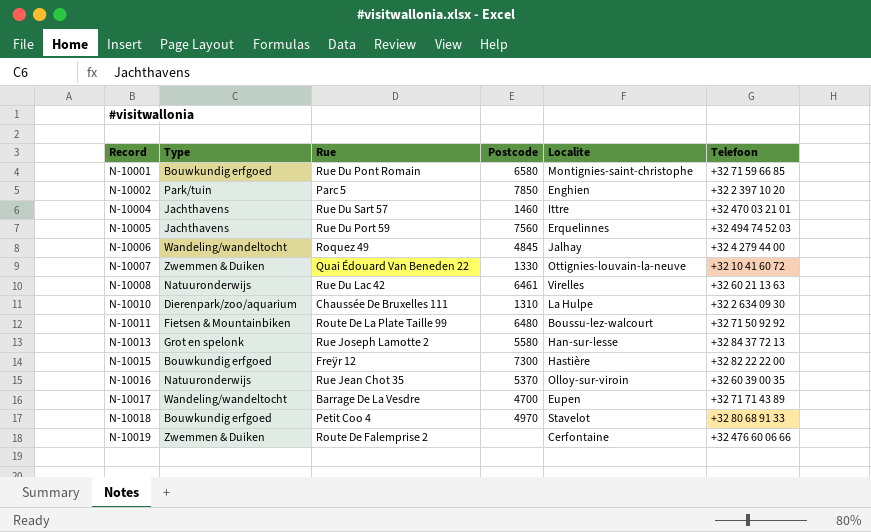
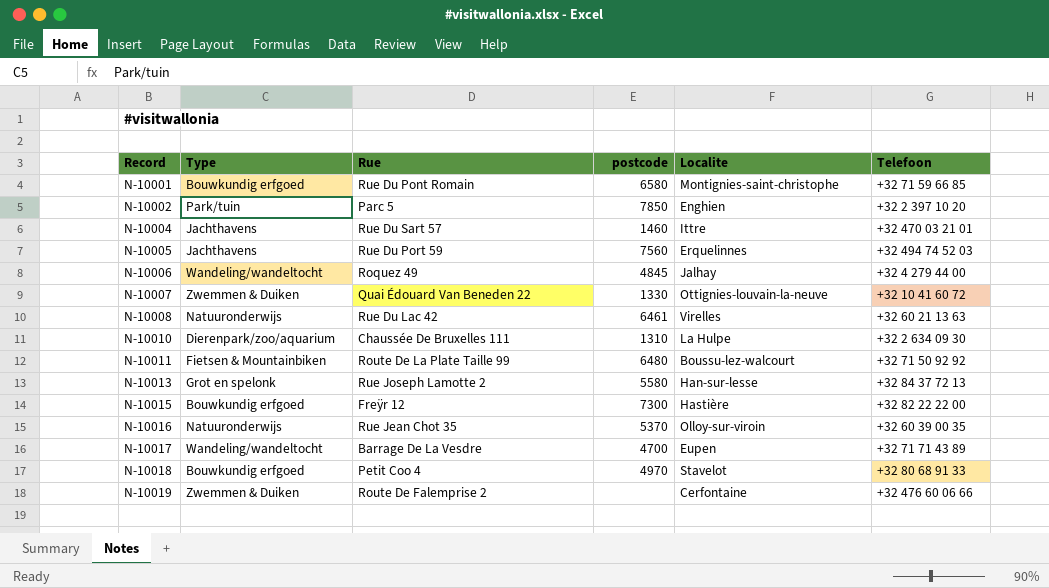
column name: Postcode -> postcode

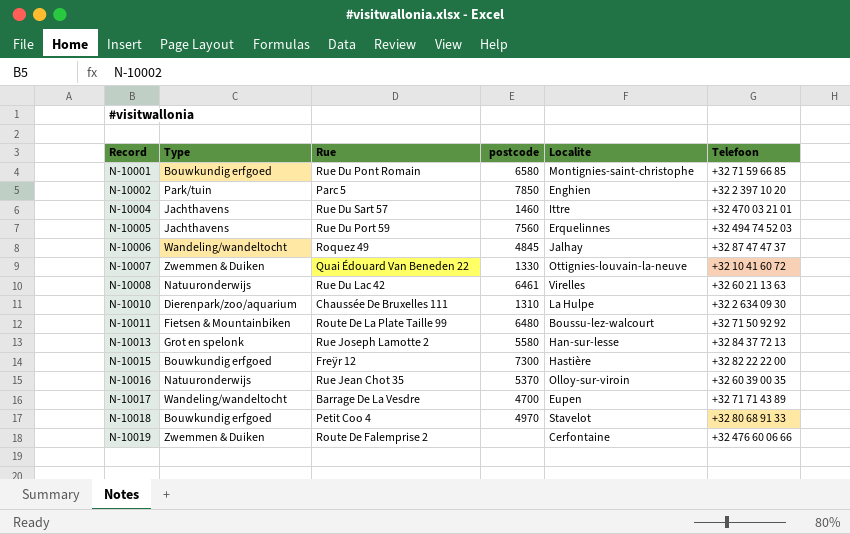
N-10006 | Telefoon: +32 4 279 44 00 -> +32 87 47 47 37

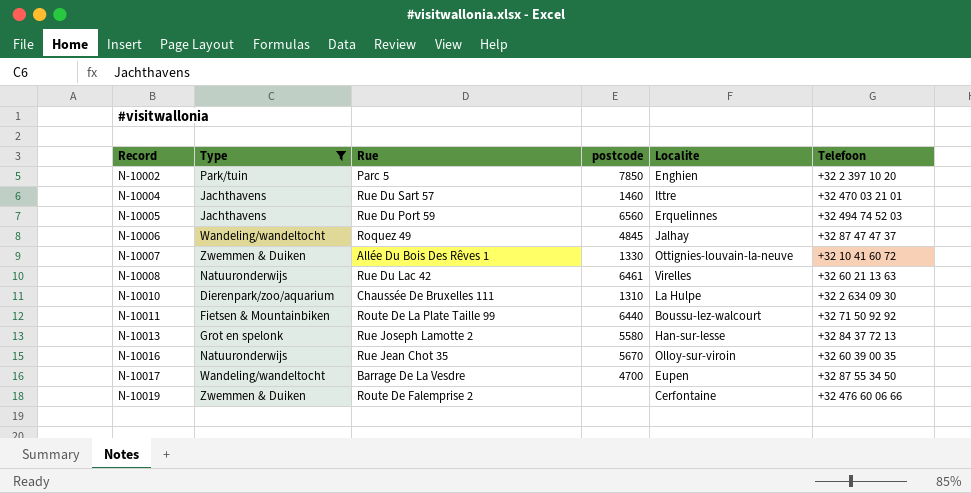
filter: none -> Type != Bouwkundig erfgoed
N-10005 | postcode: 7560 -> 6560
N-10007 | Rue: Quai Édouard Van Beneden 22 -> Allée Du Bois Des Rêves 1
N-10011 | postcode: 6480 -> 6440
N-10016 | postcode: 5370 -> 5670
N-10017 | Telefoon: +32 71 71 43 89 -> +32 87 55 34 50

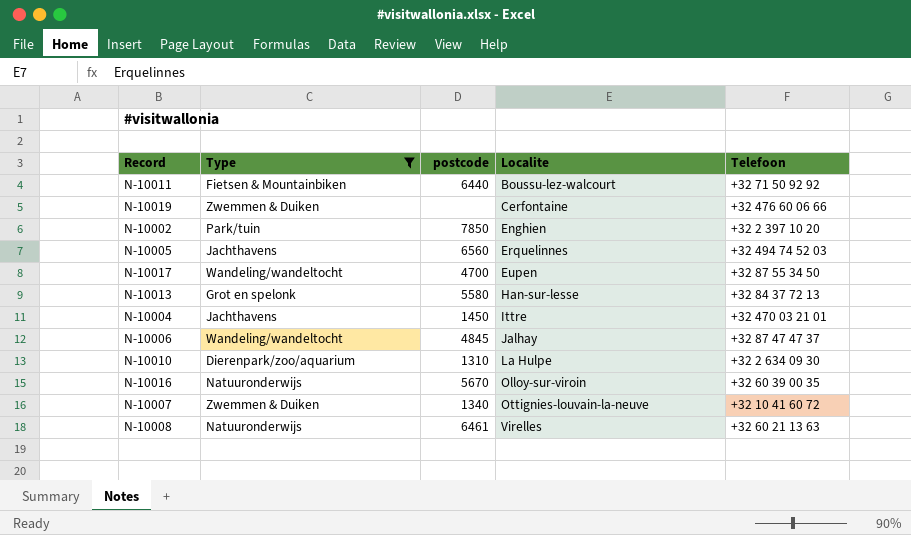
row order: Record ascending -> Localite ascending
column Rue | position: 3 -> none
N-10004 | postcode: 1460 -> 1450
N-10007 | postcode: 1330 -> 1340

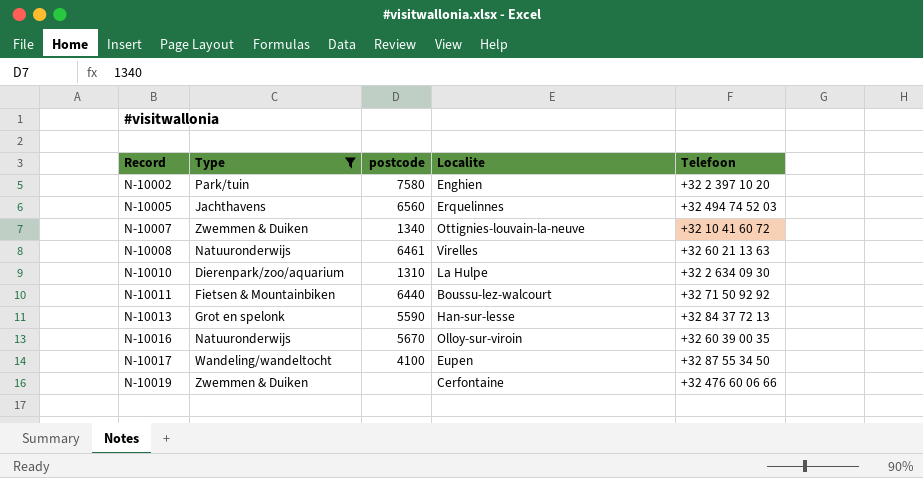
row order: Localite ascending -> Record ascending
row N-10004: Jachthavens | 1450 | Ittre | +32 470 03 21 01 -> none
row N-10006: Wandeling/wandeltocht | 4845 | Jalhay | +32 87 47 47 37 -> none
N-10002 | postcode: 7850 -> 7580
N-10013 | postcode: 5580 -> 5590
N-10017 | postcode: 4700 -> 4100

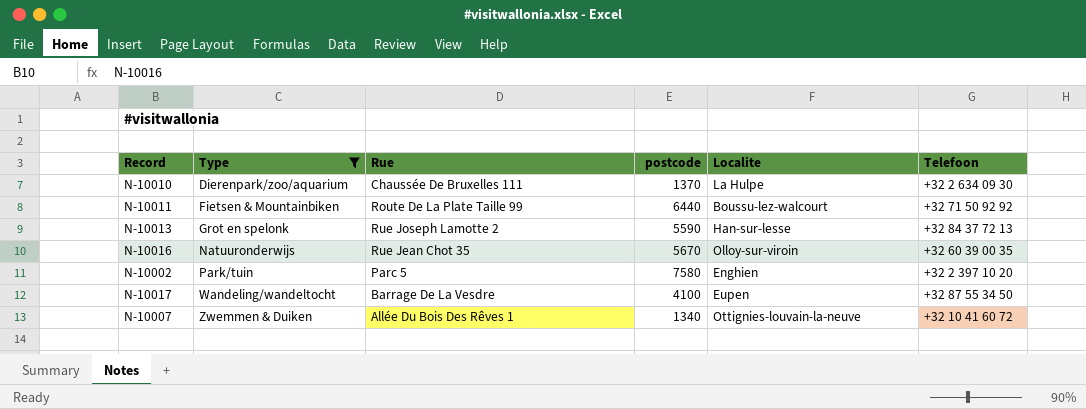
row order: Record ascending -> Type ascending
column Rue | position: none -> 3
row N-10005: Jachthavens | 6560 | Erquelinnes | +32 494 74 52 03 -> none
row N-10008: Natuuronderwijs | 6461 | Virelles | +32 60 21 13 63 -> none
row N-10019: Zwemmen & Duiken | none | Cerfontaine | +32 476 60 06 66 -> none
N-10010 | postcode: 1310 -> 1370

